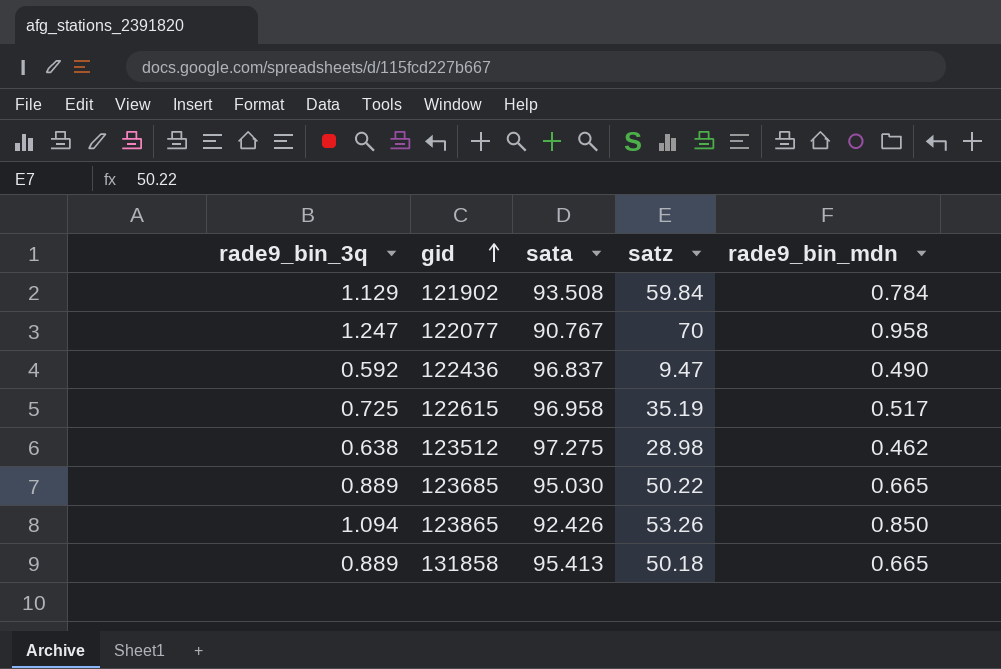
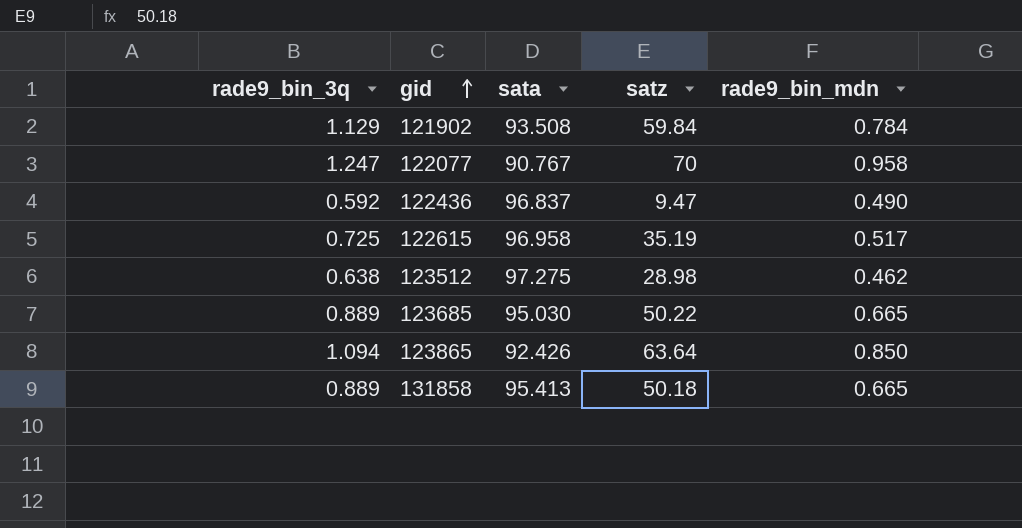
123865 | satz: 53.26 -> 63.64

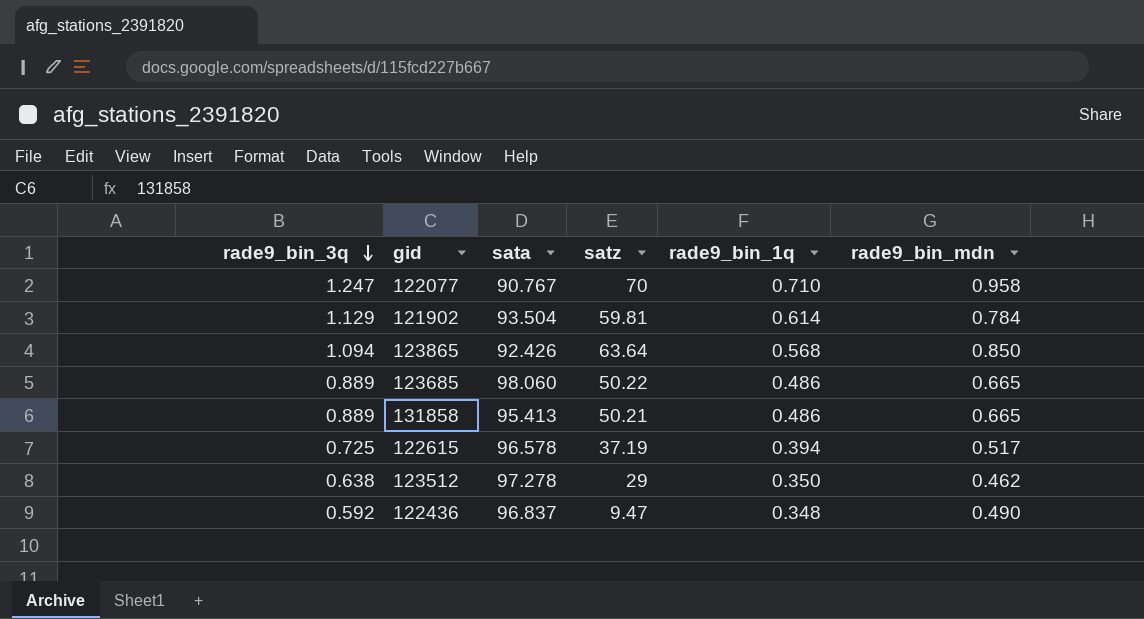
row order: gid ascending -> rade9_bin_3q descending
column rade9_bin_1q | position: none -> 5
121902 | sata: 93.508 -> 93.504
121902 | satz: 59.84 -> 59.81
123685 | sata: 95.030 -> 98.060
131858 | satz: 50.18 -> 50.21
122615 | sata: 96.958 -> 96.578
122615 | satz: 35.19 -> 37.19
123512 | sata: 97.275 -> 97.278
123512 | satz: 28.98 -> 29

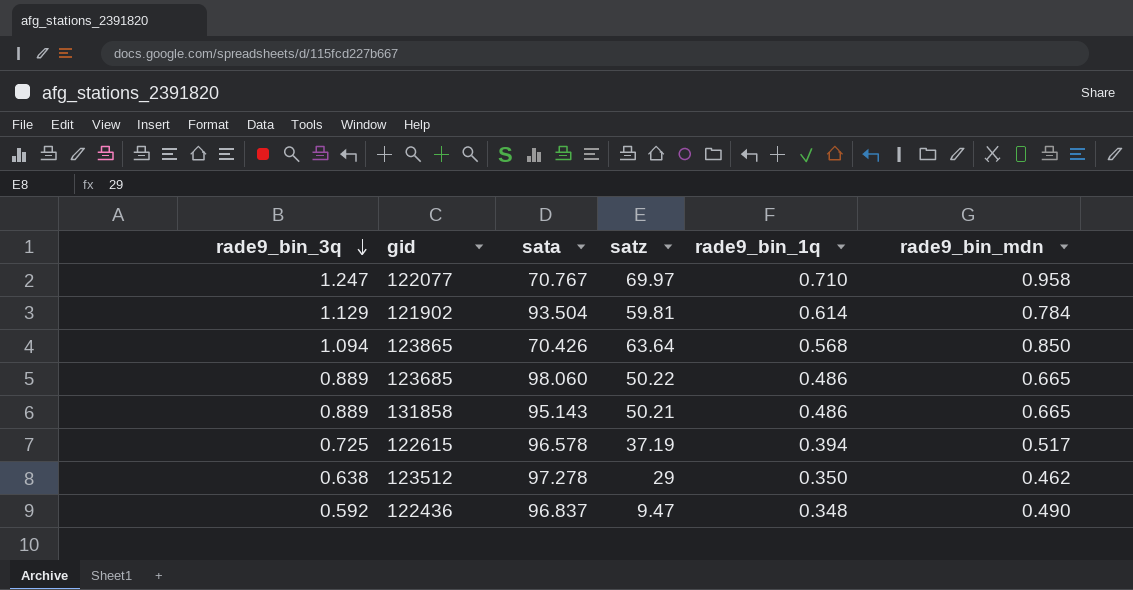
122077 | sata: 90.767 -> 70.767
122077 | satz: 70 -> 69.97
123865 | sata: 92.426 -> 70.426
131858 | sata: 95.413 -> 95.143

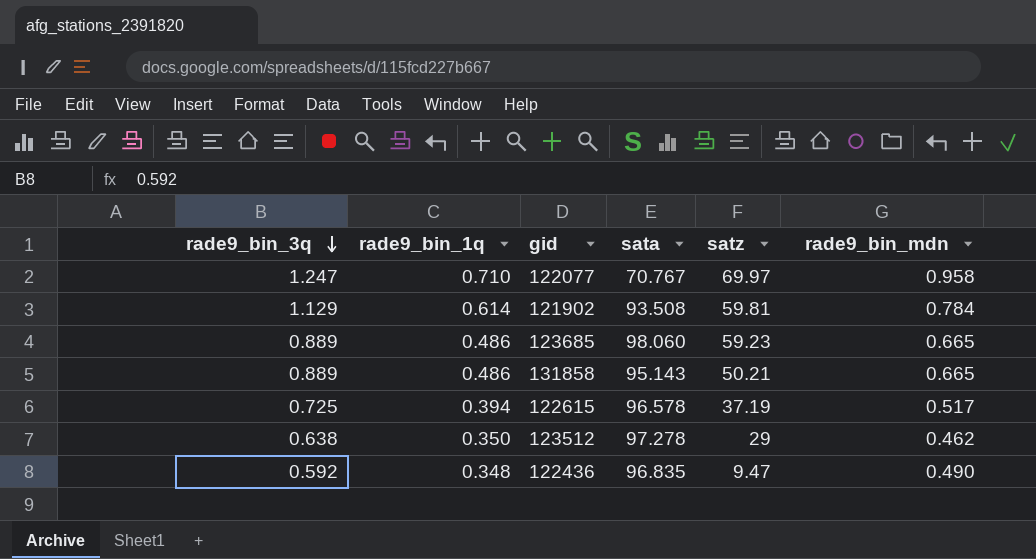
column rade9_bin_1q | position: 5 -> 2
row 123865: 1.094 | 70.426 | 63.64 | 0.568 | 0.850 -> none
121902 | sata: 93.504 -> 93.508
123685 | satz: 50.22 -> 59.23
122436 | sata: 96.837 -> 96.835

